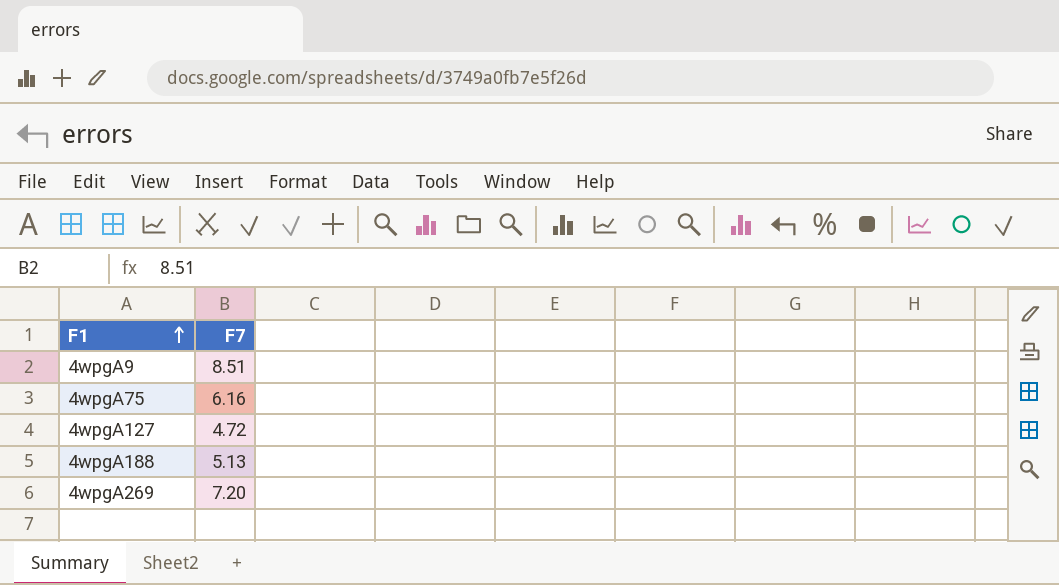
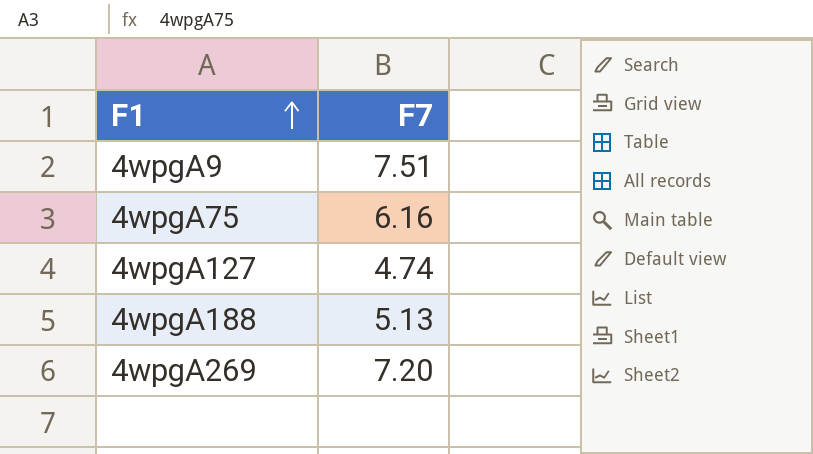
4wpgA9 | F7: 8.51 -> 7.51
4wpgA127 | F7: 4.72 -> 4.74

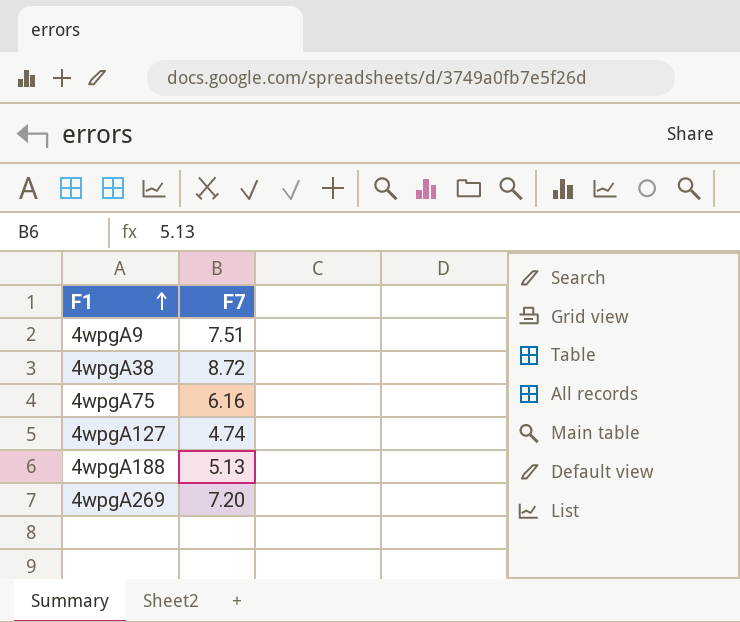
row 4wpgA38: none -> 8.72

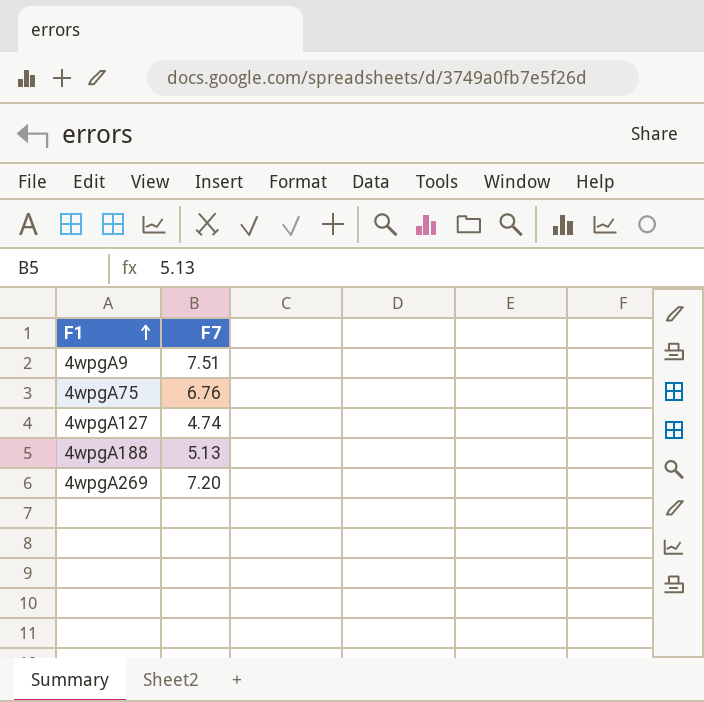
row 4wpgA38: 8.72 -> none
4wpgA75 | F7: 6.16 -> 6.76

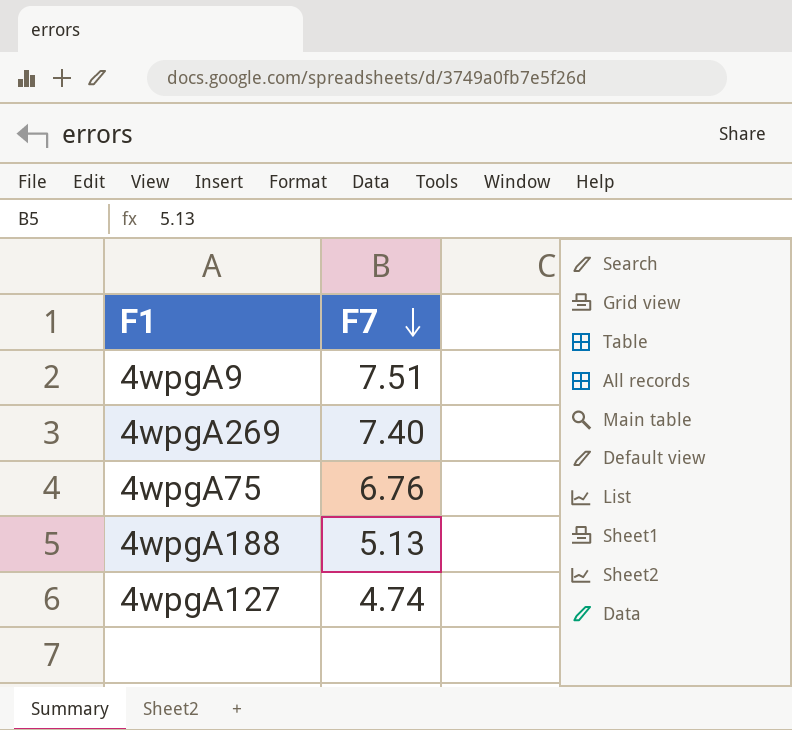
row order: F1 ascending -> F7 descending
4wpgA269 | F7: 7.20 -> 7.40

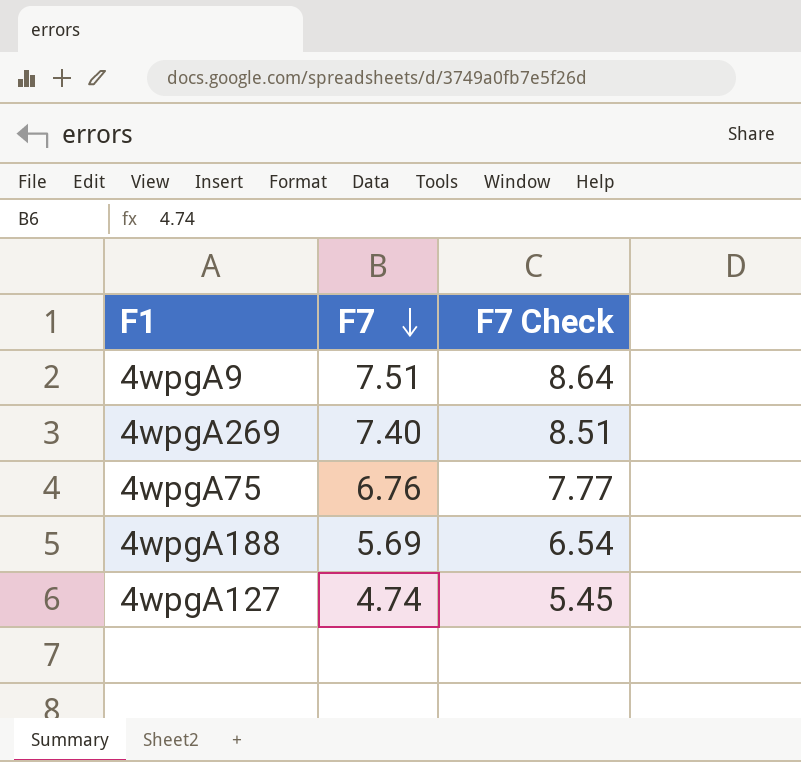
column F7 Check | formula: none -> [F7] * 1.15
4wpgA188 | F7: 5.13 -> 5.69

